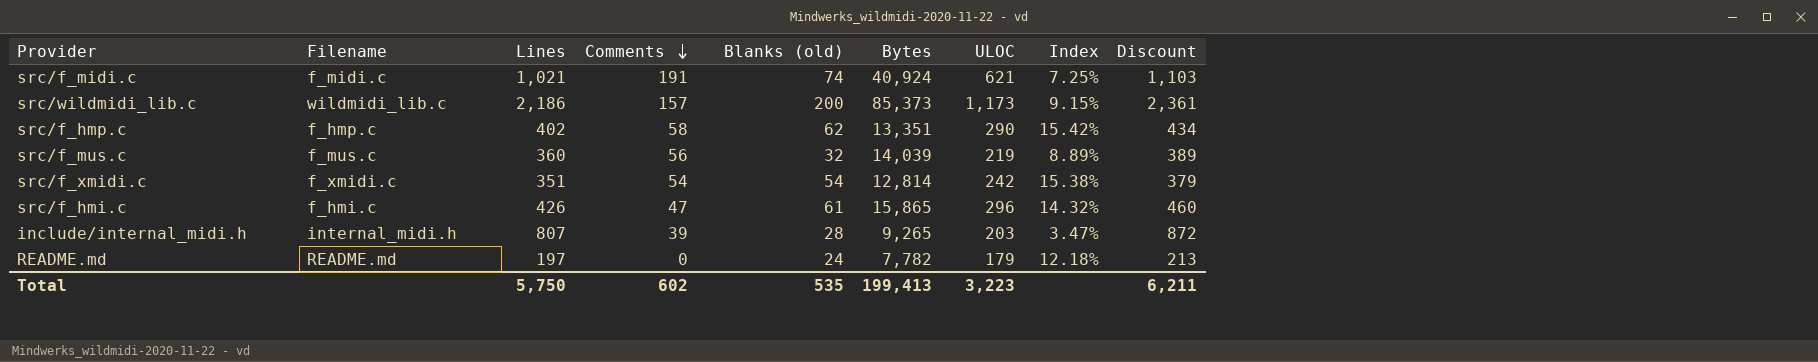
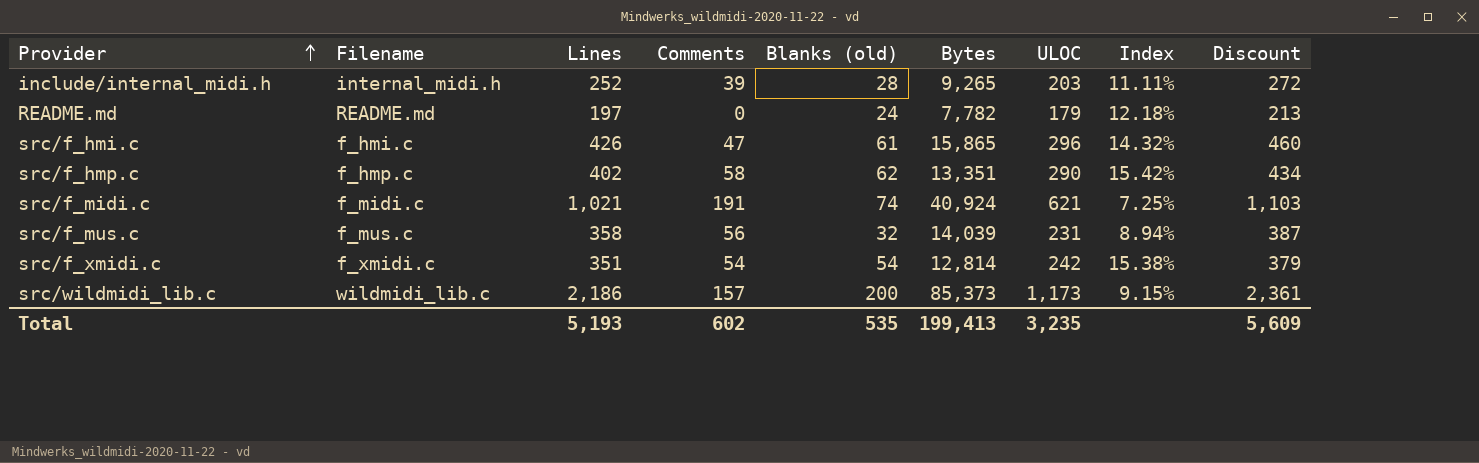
row order: Comments descending -> Provider ascending
include/internal_midi.h | Lines: 807 -> 252
include/internal_midi.h | Index: 3.47% -> 11.11%
include/internal_midi.h | Discount: 872 -> 272
src/f_mus.c | Lines: 360 -> 358
src/f_mus.c | ULOC: 219 -> 231
src/f_mus.c | Index: 8.89% -> 8.94%
src/f_mus.c | Discount: 389 -> 387
Total | Lines: 5,750 -> 5,193
Total | ULOC: 3,223 -> 3,235
Total | Discount: 6,211 -> 5,609

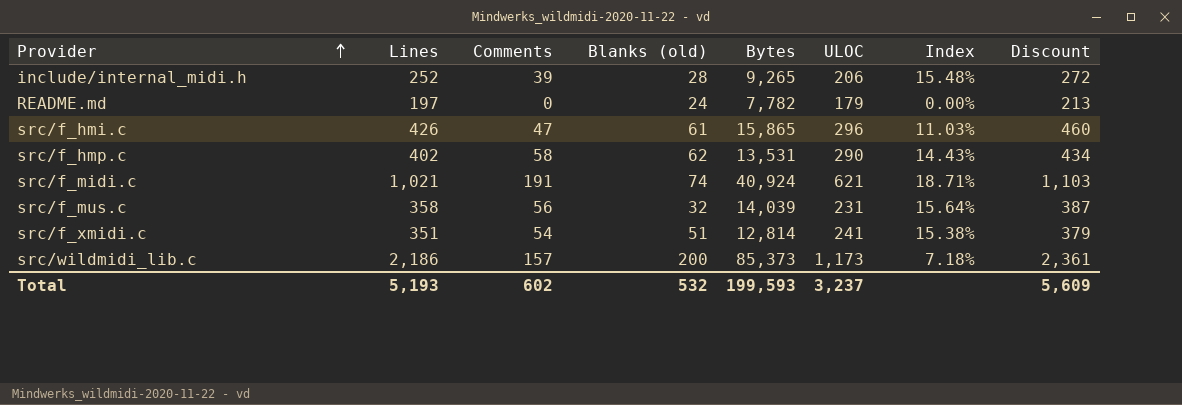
column Filename | position: 2 -> none
column Index | formula: [Blanks (old)] / [Lines] -> [Comments] / [Lines]
include/internal_midi.h | ULOC: 203 -> 206
src/f_hmp.c | Bytes: 13,351 -> 13,531
src/f_xmidi.c | Blanks (old): 54 -> 51
src/f_xmidi.c | ULOC: 242 -> 241
Total | Blanks (old): 535 -> 532
Total | Bytes: 199,413 -> 199,593
Total | ULOC: 3,235 -> 3,237

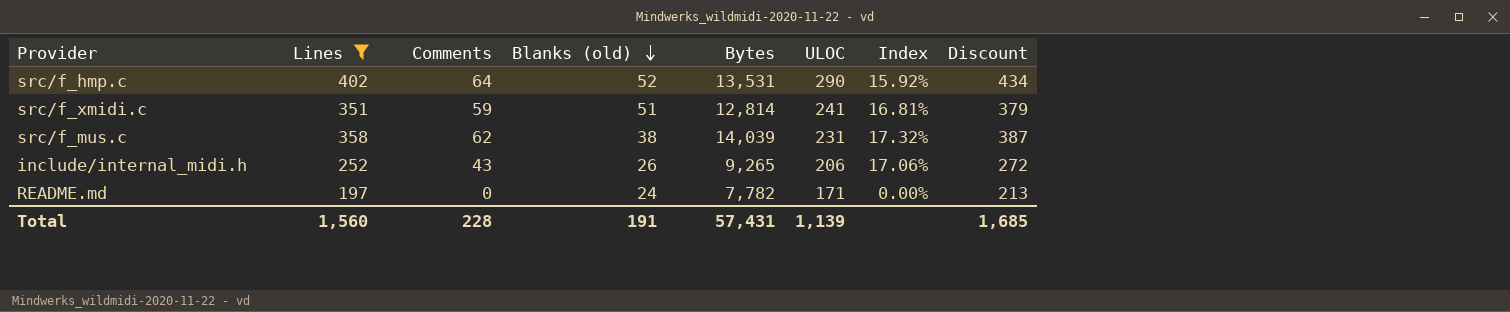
filter: none -> Lines <= 402
row order: Provider ascending -> Blanks (old) descending
src/f_hmp.c | Comments: 58 -> 64
src/f_hmp.c | Blanks (old): 62 -> 52
src/f_hmp.c | Index: 14.43% -> 15.92%
src/f_xmidi.c | Comments: 54 -> 59
src/f_xmidi.c | Index: 15.38% -> 16.81%
src/f_mus.c | Comments: 56 -> 62
src/f_mus.c | Blanks (old): 32 -> 38
src/f_mus.c | Index: 15.64% -> 17.32%
include/internal_midi.h | Comments: 39 -> 43
include/internal_midi.h | Blanks (old): 28 -> 26
include/internal_midi.h | Index: 15.48% -> 17.06%
README.md | ULOC: 179 -> 171
Total | Lines: 5,193 -> 1,560
Total | Comments: 602 -> 228
Total | Blanks (old): 532 -> 191
Total | Bytes: 199,593 -> 57,431
Total | ULOC: 3,237 -> 1,139
Total | Discount: 5,609 -> 1,685

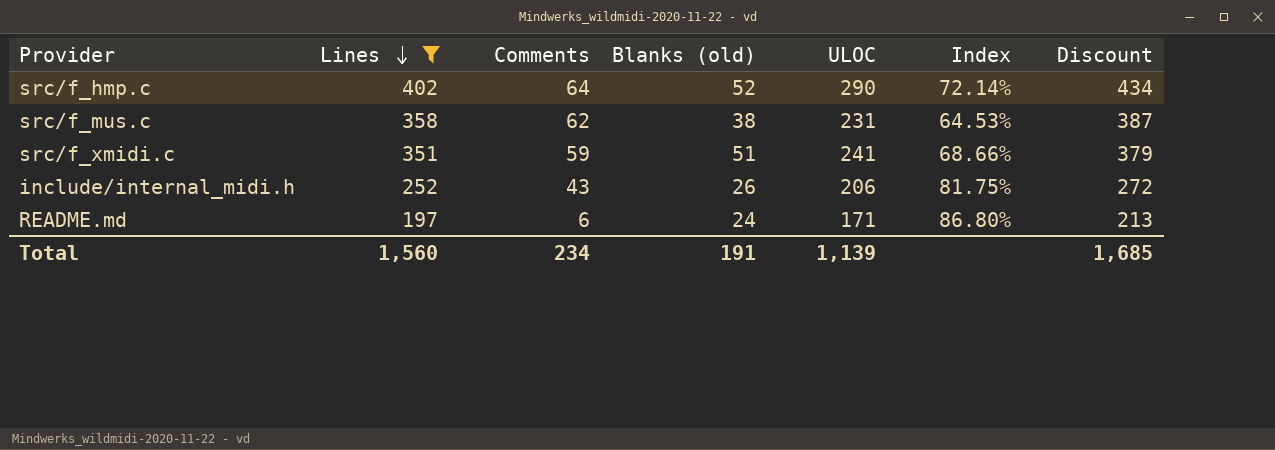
row order: Blanks (old) descending -> Lines descending
column Bytes | position: 5 -> none
column Index | formula: [Comments] / [Lines] -> [ULOC] / [Lines]
README.md | Comments: 0 -> 6
Total | Comments: 228 -> 234

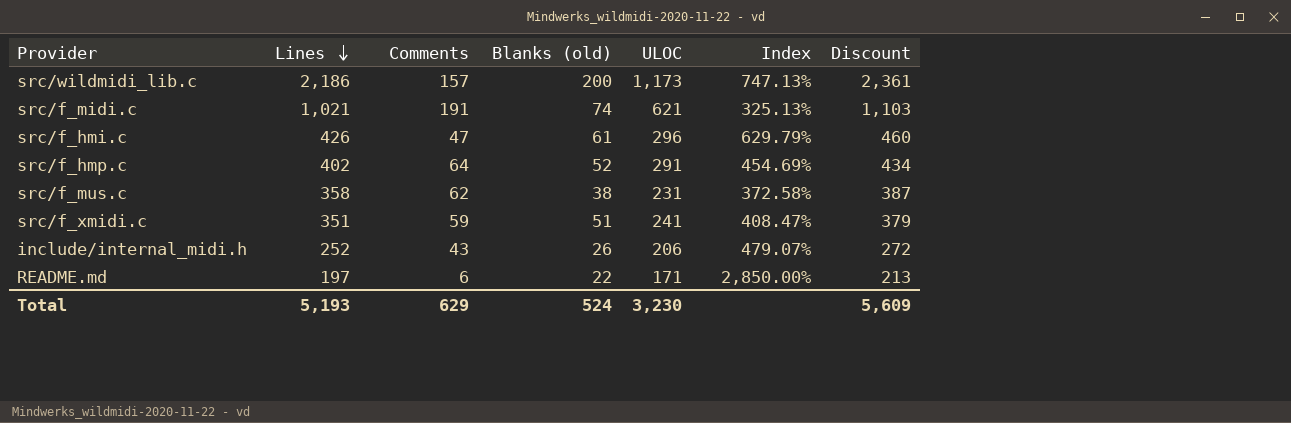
filter: Lines <= 402 -> none
column Index | formula: [ULOC] / [Lines] -> [ULOC] / [Comments]
src/f_hmp.c | ULOC: 290 -> 291
README.md | Blanks (old): 24 -> 22
Total | Lines: 1,560 -> 5,193
Total | Comments: 234 -> 629
Total | Blanks (old): 191 -> 524
Total | ULOC: 1,139 -> 3,230
Total | Discount: 1,685 -> 5,609

